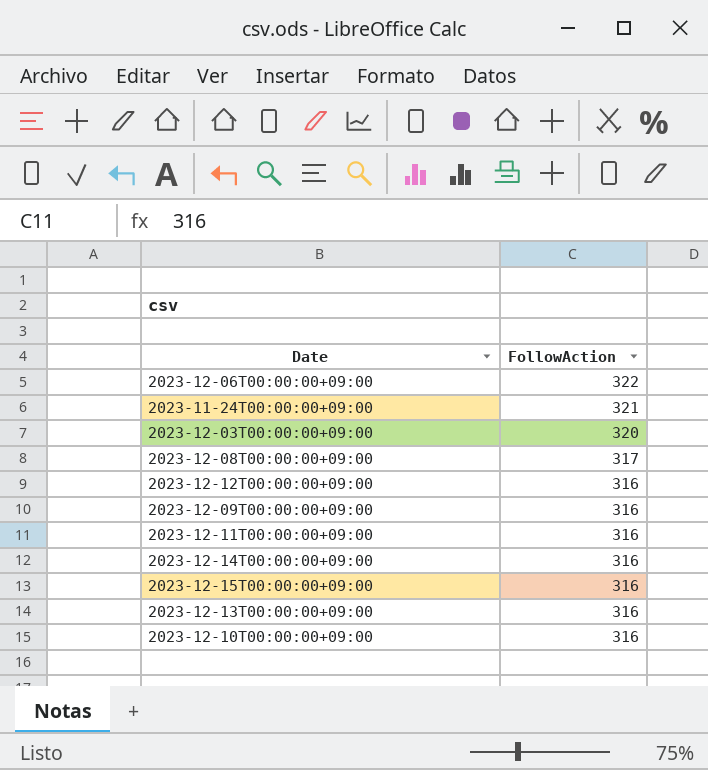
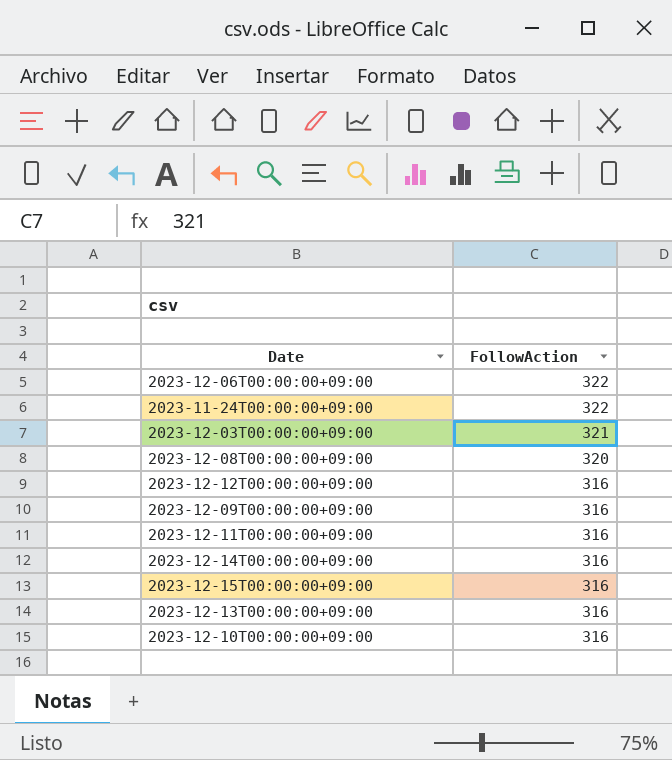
2023-11-24T00:00:00+09:00 | FollowAction: 321 -> 322
2023-12-03T00:00:00+09:00 | FollowAction: 320 -> 321
2023-12-08T00:00:00+09:00 | FollowAction: 317 -> 320

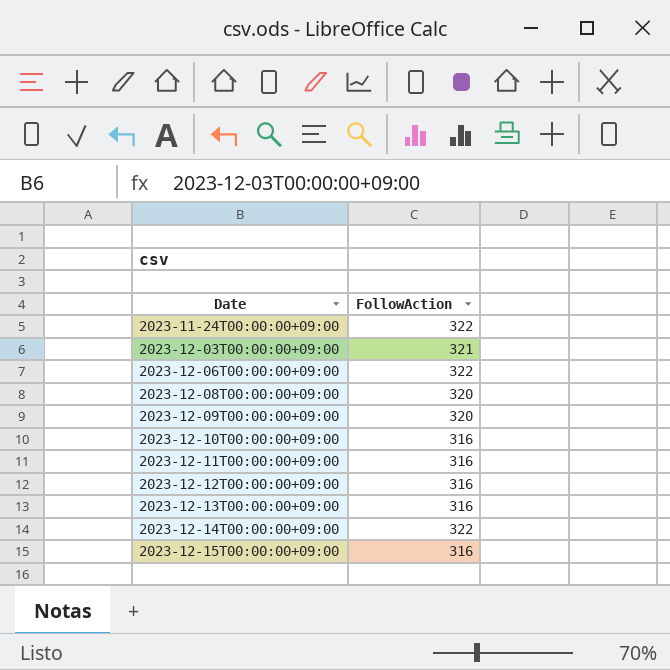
row order: FollowAction descending -> Date ascending
2023-12-09T00:00:00+09:00 | FollowAction: 316 -> 320
2023-12-14T00:00:00+09:00 | FollowAction: 316 -> 322

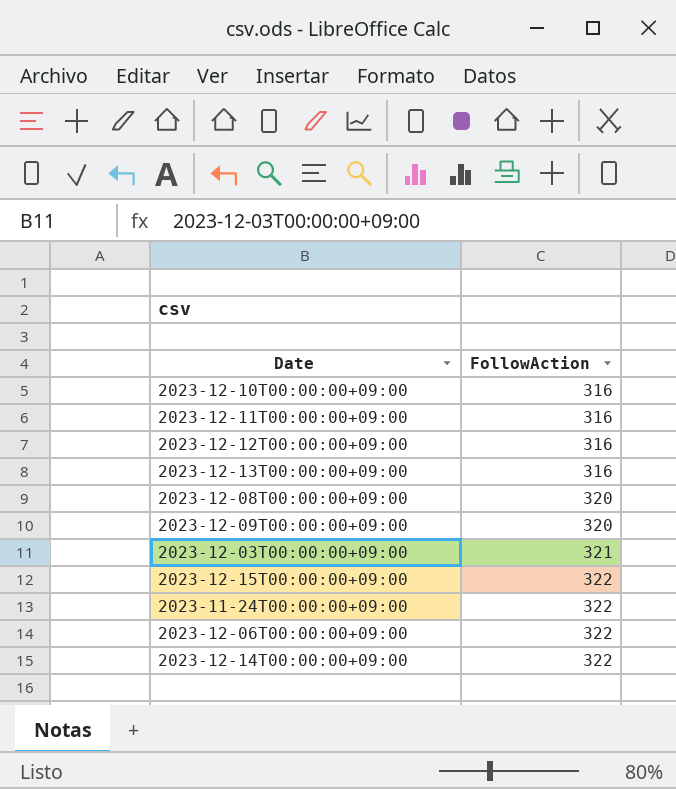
row order: Date ascending -> FollowAction ascending
2023-12-15T00:00:00+09:00 | FollowAction: 316 -> 322

